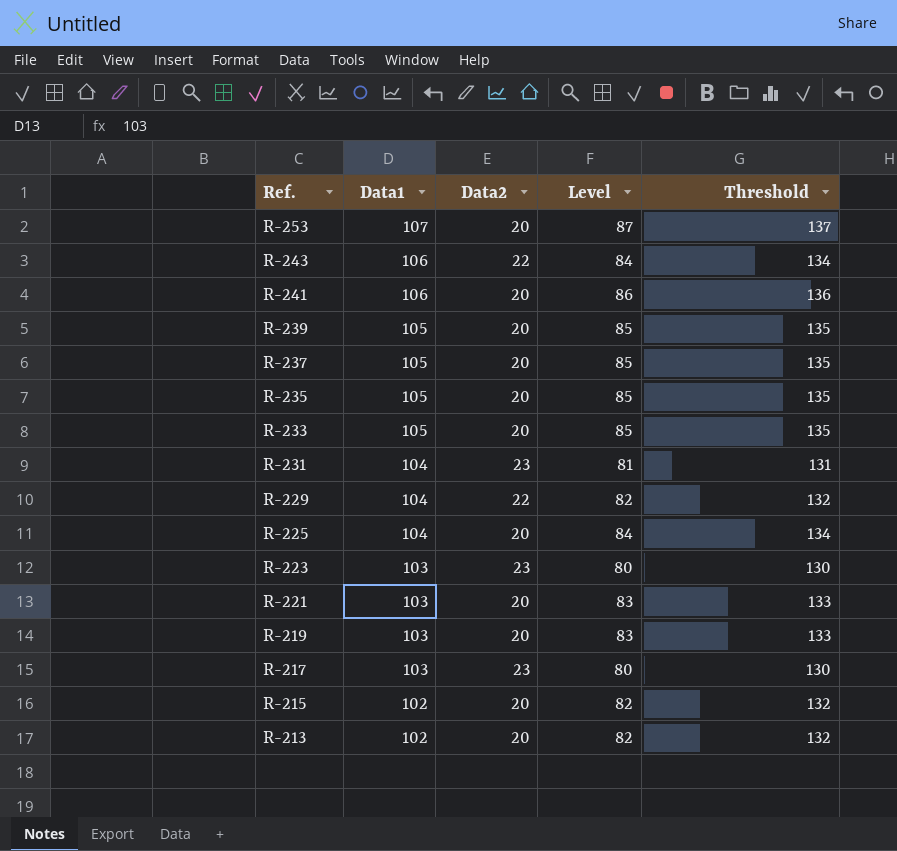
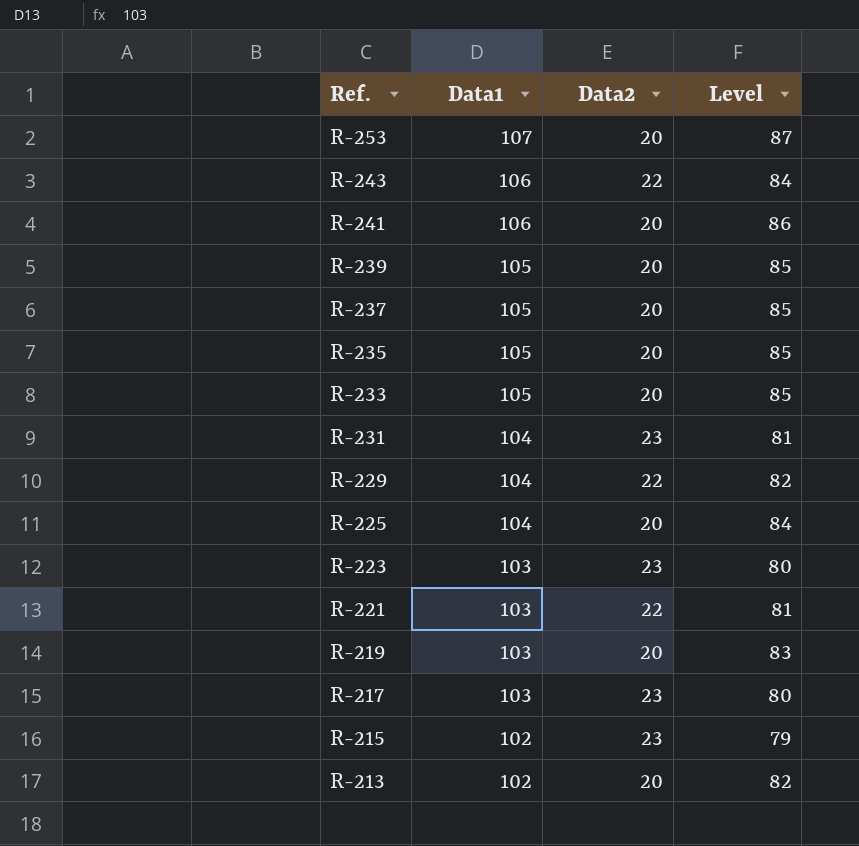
column Threshold | formula: [Level] + 50 -> none
R-221 | Data2: 20 -> 22
R-221 | Level: 83 -> 81
R-215 | Data2: 20 -> 23
R-215 | Level: 82 -> 79

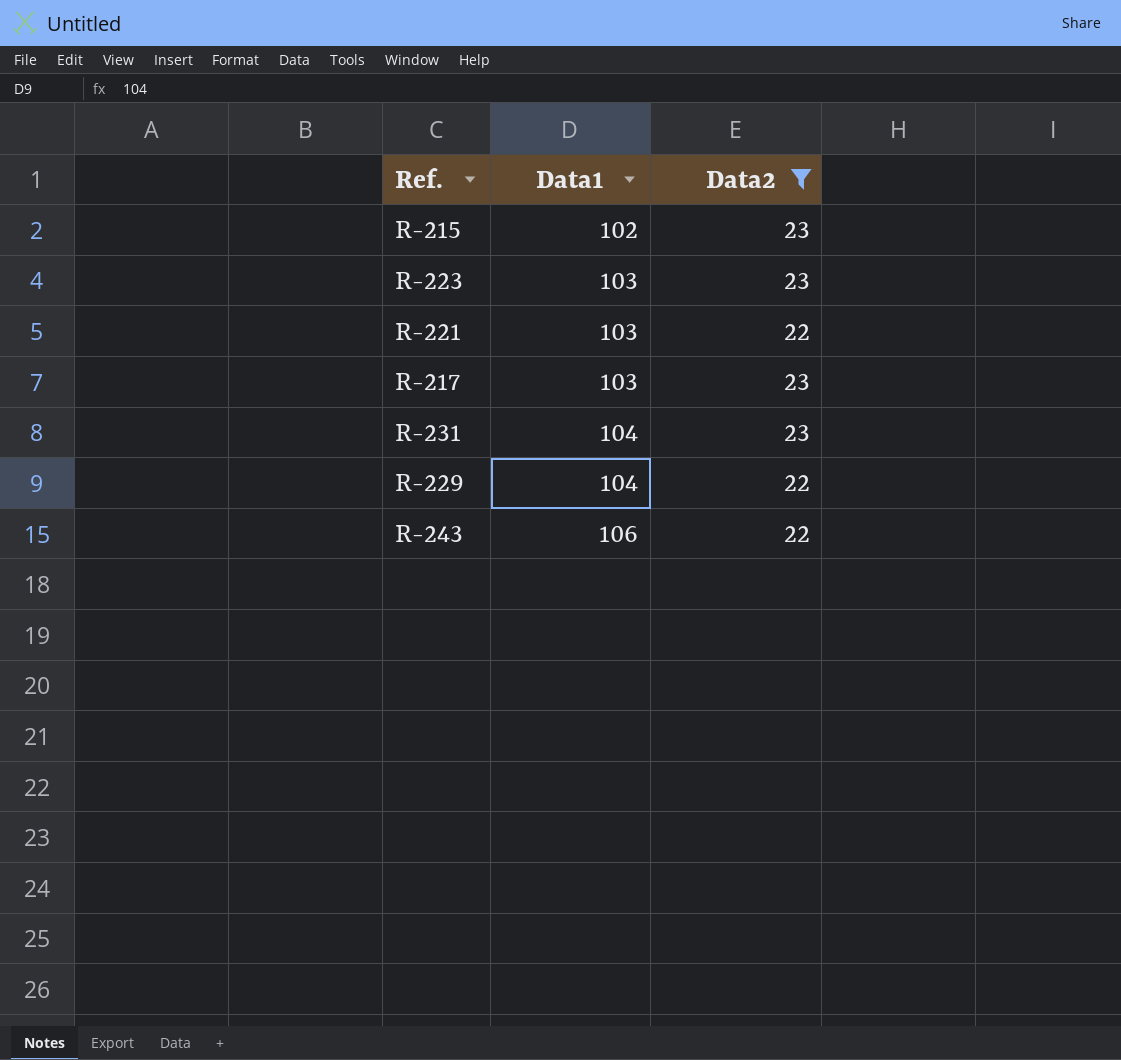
filter: none -> Data2 != 20
row order: Ref. descending -> Data1 ascending
column Level | formula: [Data1] - [Data2] -> none

